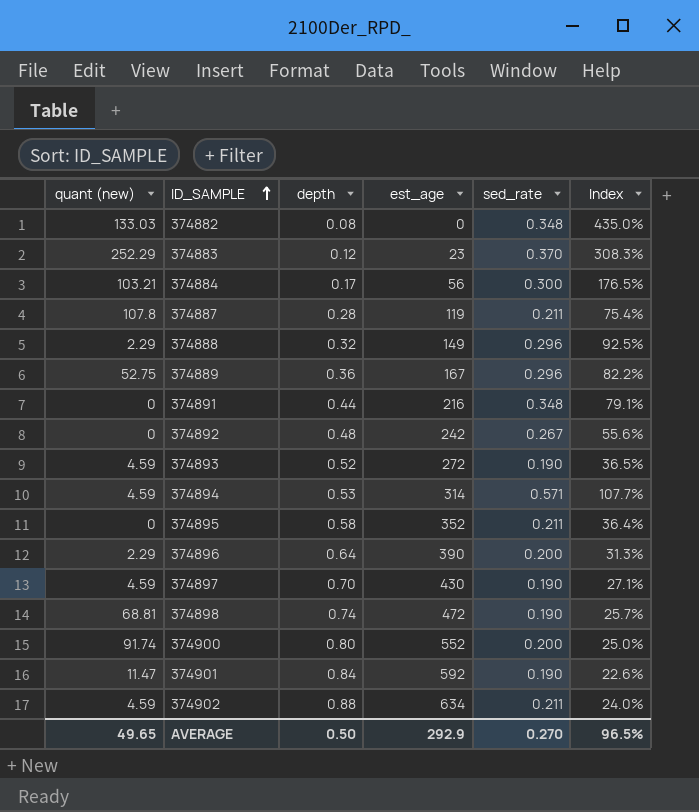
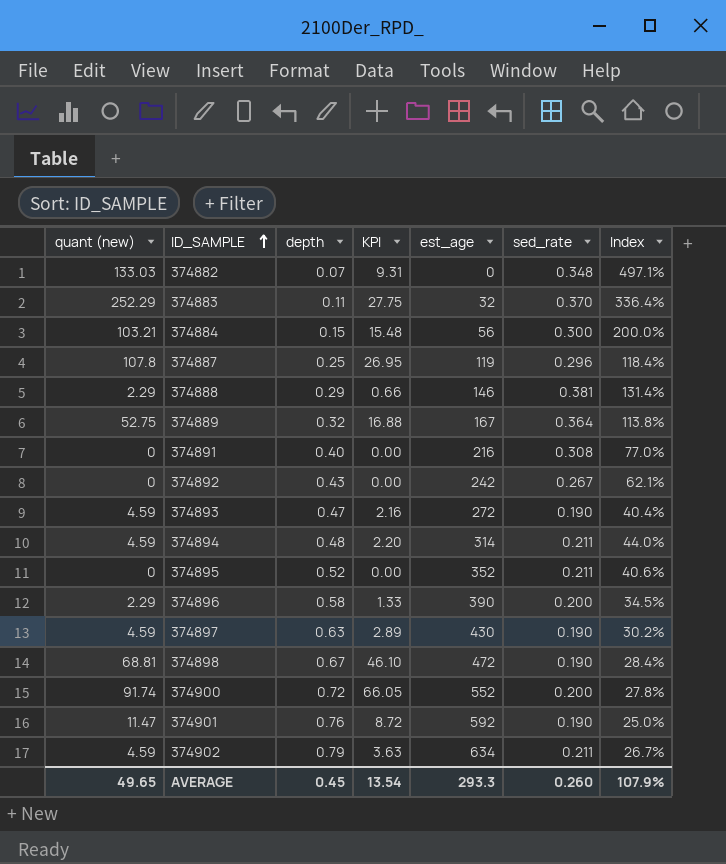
column KPI | formula: none -> [quant (new)] * [depth]
374882 | depth: 0.08 -> 0.07
374882 | Index: 435.0% -> 497.1%
374883 | depth: 0.12 -> 0.11
374883 | est_age: 23 -> 32
374883 | Index: 308.3% -> 336.4%
374884 | depth: 0.17 -> 0.15
374884 | Index: 176.5% -> 200.0%
374887 | depth: 0.28 -> 0.25
374887 | sed_rate: 0.211 -> 0.296
374887 | Index: 75.4% -> 118.4%
374888 | depth: 0.32 -> 0.29
374888 | est_age: 149 -> 146
374888 | sed_rate: 0.296 -> 0.381
374888 | Index: 92.5% -> 131.4%
374889 | depth: 0.36 -> 0.32
374889 | sed_rate: 0.296 -> 0.364
374889 | Index: 82.2% -> 113.8%
374891 | depth: 0.44 -> 0.40
374891 | sed_rate: 0.348 -> 0.308
374891 | Index: 79.1% -> 77.0%
374892 | depth: 0.48 -> 0.43
374892 | Index: 55.6% -> 62.1%
374893 | depth: 0.52 -> 0.47
374893 | Index: 36.5% -> 40.4%
374894 | depth: 0.53 -> 0.48
374894 | sed_rate: 0.571 -> 0.211
374894 | Index: 107.7% -> 44.0%
374895 | depth: 0.58 -> 0.52
374895 | Index: 36.4% -> 40.6%
374896 | depth: 0.64 -> 0.58
374896 | Index: 31.3% -> 34.5%
374897 | depth: 0.70 -> 0.63
374897 | Index: 27.1% -> 30.2%
374898 | depth: 0.74 -> 0.67
374898 | Index: 25.7% -> 28.4%
374900 | depth: 0.80 -> 0.72
374900 | Index: 25.0% -> 27.8%
374901 | depth: 0.84 -> 0.76
374901 | Index: 22.6% -> 25.0%
374902 | depth: 0.88 -> 0.79
374902 | Index: 24.0% -> 26.7%
AVERAGE | depth: 0.50 -> 0.45
AVERAGE | est_age: 292.9 -> 293.3
AVERAGE | sed_rate: 0.270 -> 0.260
AVERAGE | Index: 96.5% -> 107.9%

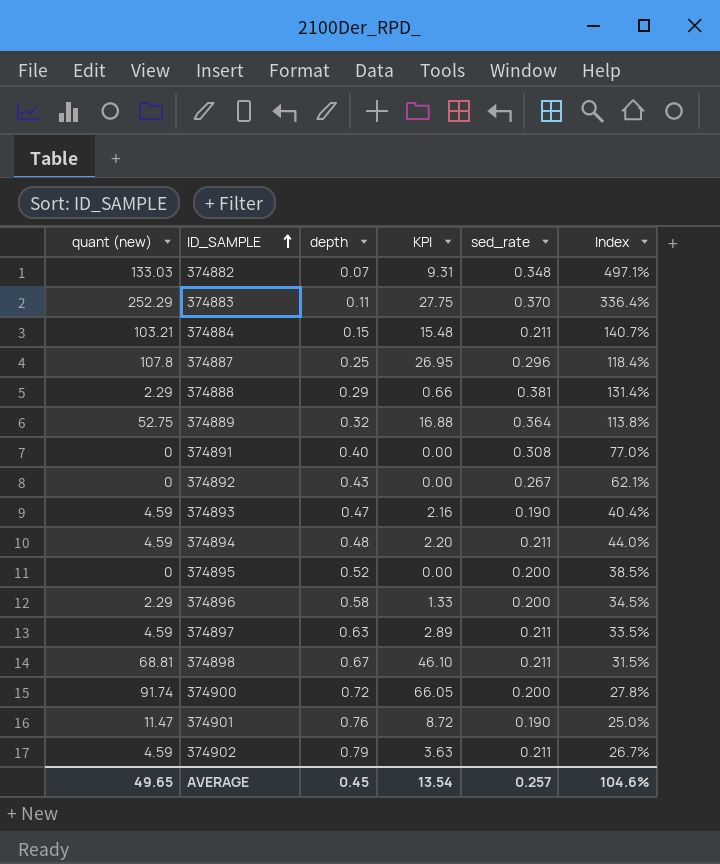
column est_age | position: 5 -> none
374884 | sed_rate: 0.300 -> 0.211
374884 | Index: 200.0% -> 140.7%
374895 | sed_rate: 0.211 -> 0.200
374895 | Index: 40.6% -> 38.5%
374897 | sed_rate: 0.190 -> 0.211
374897 | Index: 30.2% -> 33.5%
374898 | sed_rate: 0.190 -> 0.211
374898 | Index: 28.4% -> 31.5%
AVERAGE | sed_rate: 0.260 -> 0.257
AVERAGE | Index: 107.9% -> 104.6%

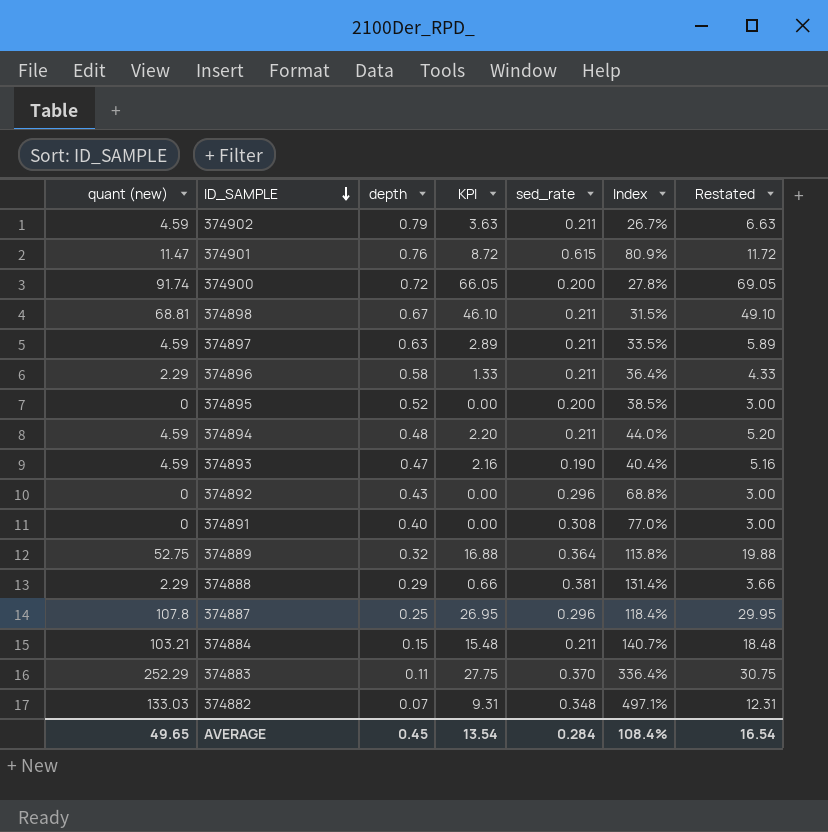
row order: ID_SAMPLE ascending -> ID_SAMPLE descending
column Restated | formula: none -> [KPI] + 3
374901 | sed_rate: 0.190 -> 0.615
374901 | Index: 25.0% -> 80.9%
374896 | sed_rate: 0.200 -> 0.211
374896 | Index: 34.5% -> 36.4%
374892 | sed_rate: 0.267 -> 0.296
374892 | Index: 62.1% -> 68.8%
AVERAGE | sed_rate: 0.257 -> 0.284
AVERAGE | Index: 104.6% -> 108.4%

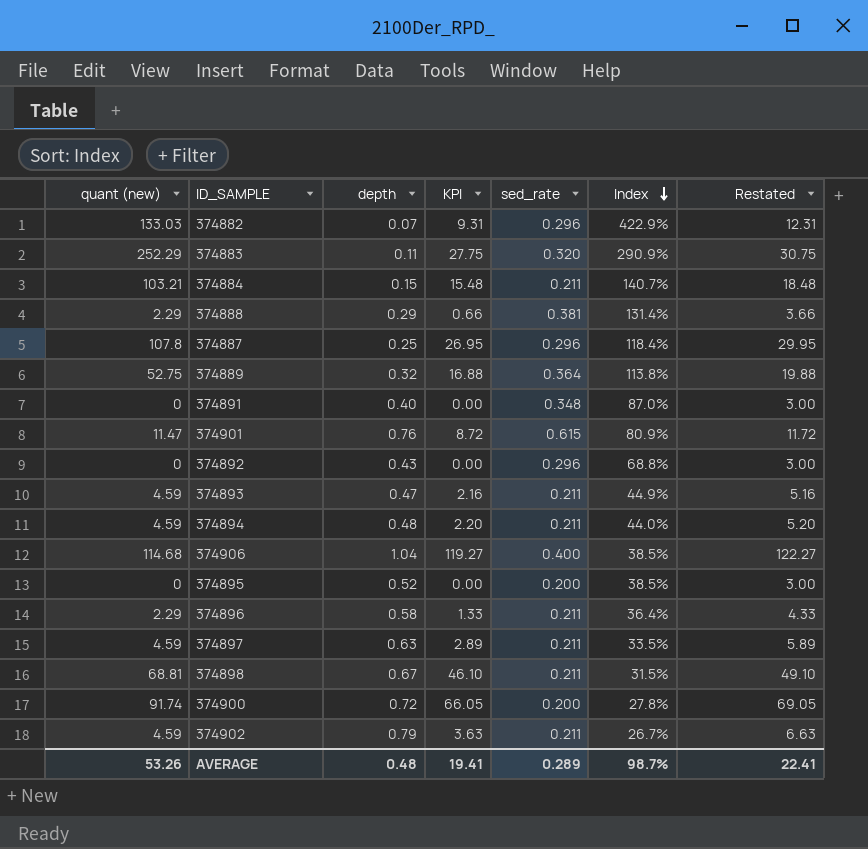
row order: ID_SAMPLE descending -> Index descending
374882 | sed_rate: 0.348 -> 0.296
374882 | Index: 497.1% -> 422.9%
374883 | sed_rate: 0.370 -> 0.320
374883 | Index: 336.4% -> 290.9%
374891 | sed_rate: 0.308 -> 0.348
374891 | Index: 77.0% -> 87.0%
374893 | sed_rate: 0.190 -> 0.211
374893 | Index: 40.4% -> 44.9%
row 374906: none -> 114.68 | 1.04 | 119.27 | 0.400 | 38.5% | 122.27
AVERAGE | quant (new): 49.65 -> 53.26
AVERAGE | depth: 0.45 -> 0.48
AVERAGE | KPI: 13.54 -> 19.41
AVERAGE | sed_rate: 0.284 -> 0.289
AVERAGE | Index: 108.4% -> 98.7%
AVERAGE | Restated: 16.54 -> 22.41

